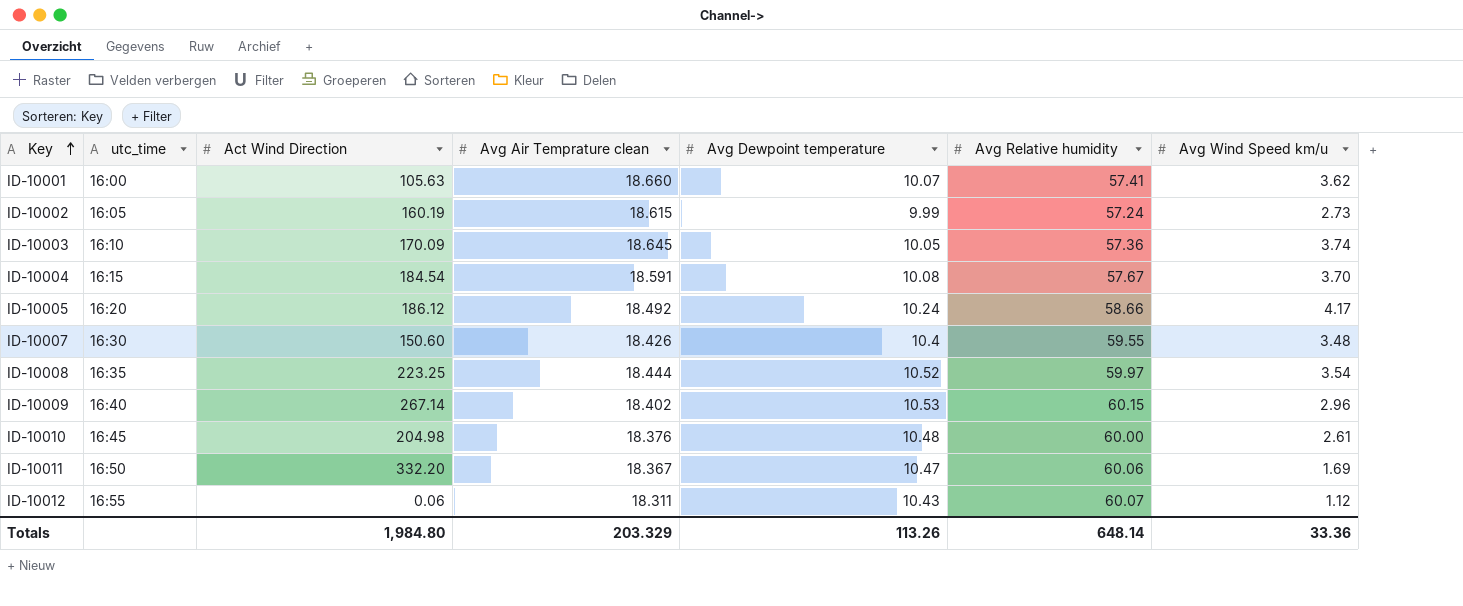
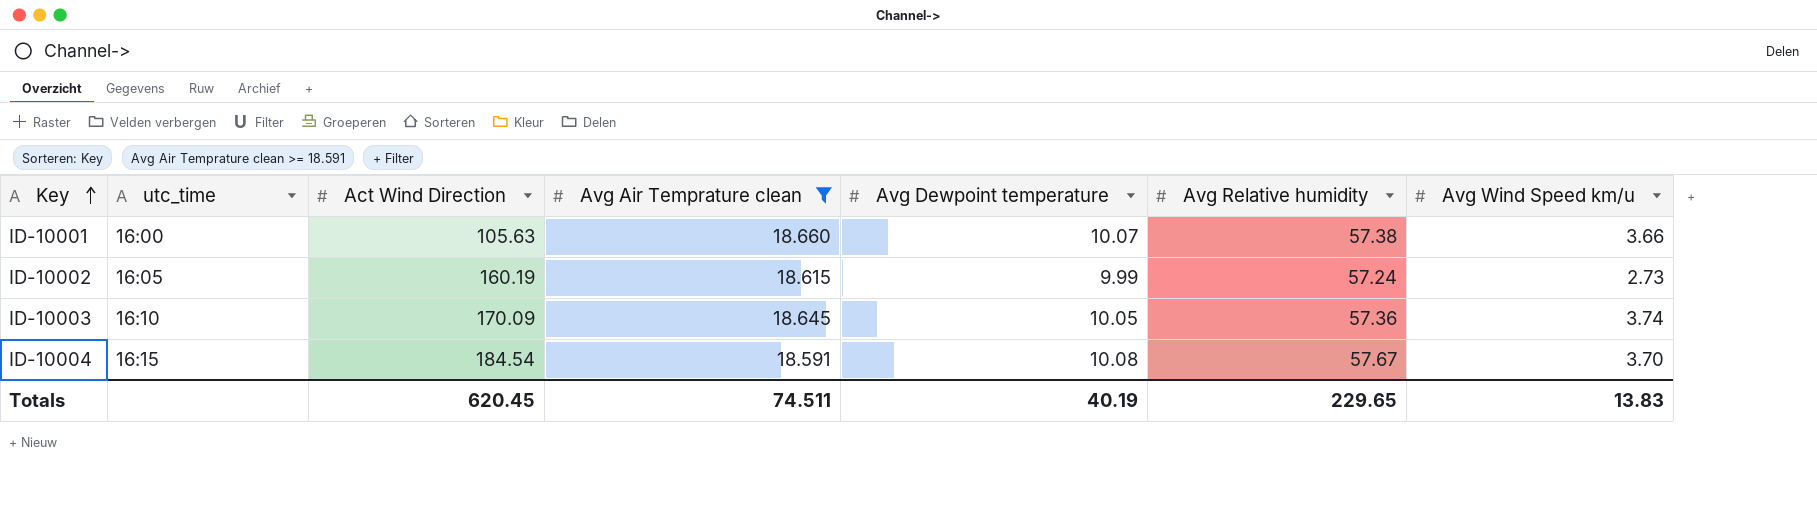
filter: none -> Avg Air Temprature clean >= 18.591
ID-10001 | Avg Relative humidity: 57.41 -> 57.38
ID-10001 | Avg Wind Speed km/u: 3.62 -> 3.66
Totals | Act Wind Direction: 1,984.80 -> 620.45
Totals | Avg Air Temprature clean: 203.329 -> 74.511
Totals | Avg Dewpoint temperature: 113.26 -> 40.19
Totals | Avg Relative humidity: 648.14 -> 229.65
Totals | Avg Wind Speed km/u: 33.36 -> 13.83

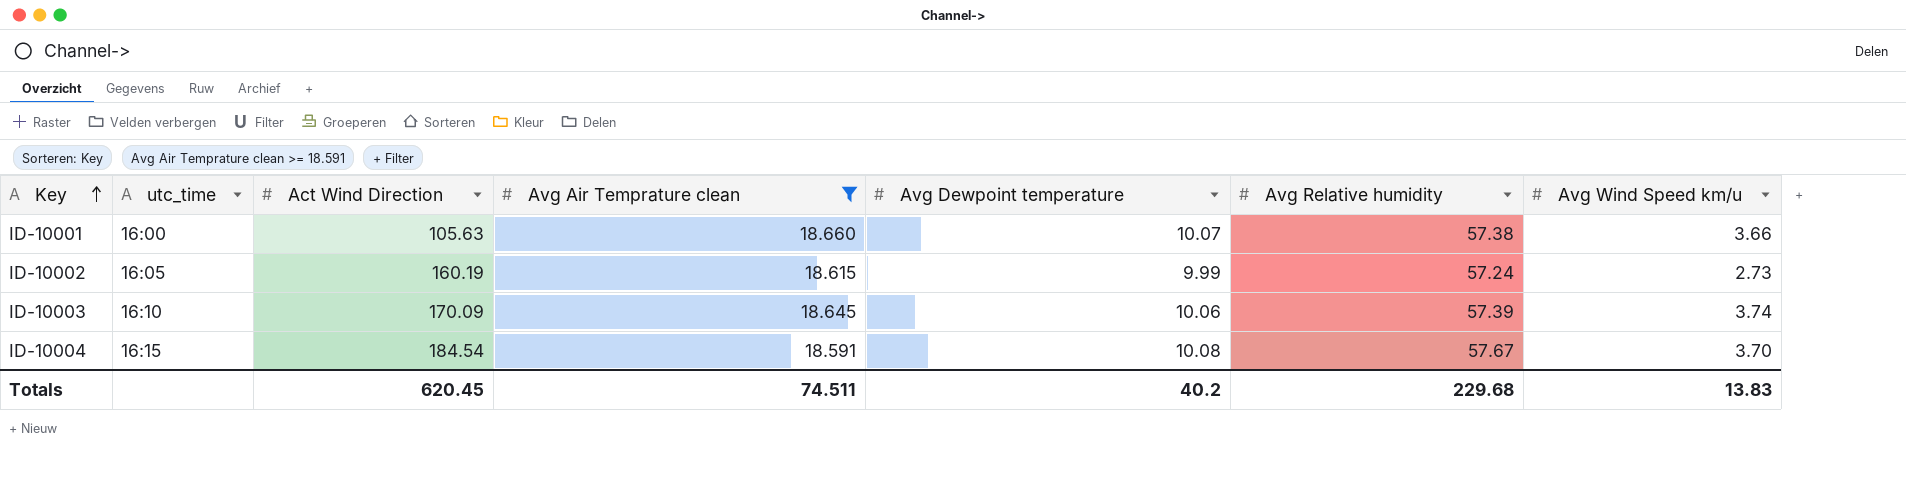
ID-10003 | Avg Dewpoint temperature: 10.05 -> 10.06
ID-10003 | Avg Relative humidity: 57.36 -> 57.39
Totals | Avg Dewpoint temperature: 40.19 -> 40.2
Totals | Avg Relative humidity: 229.65 -> 229.68

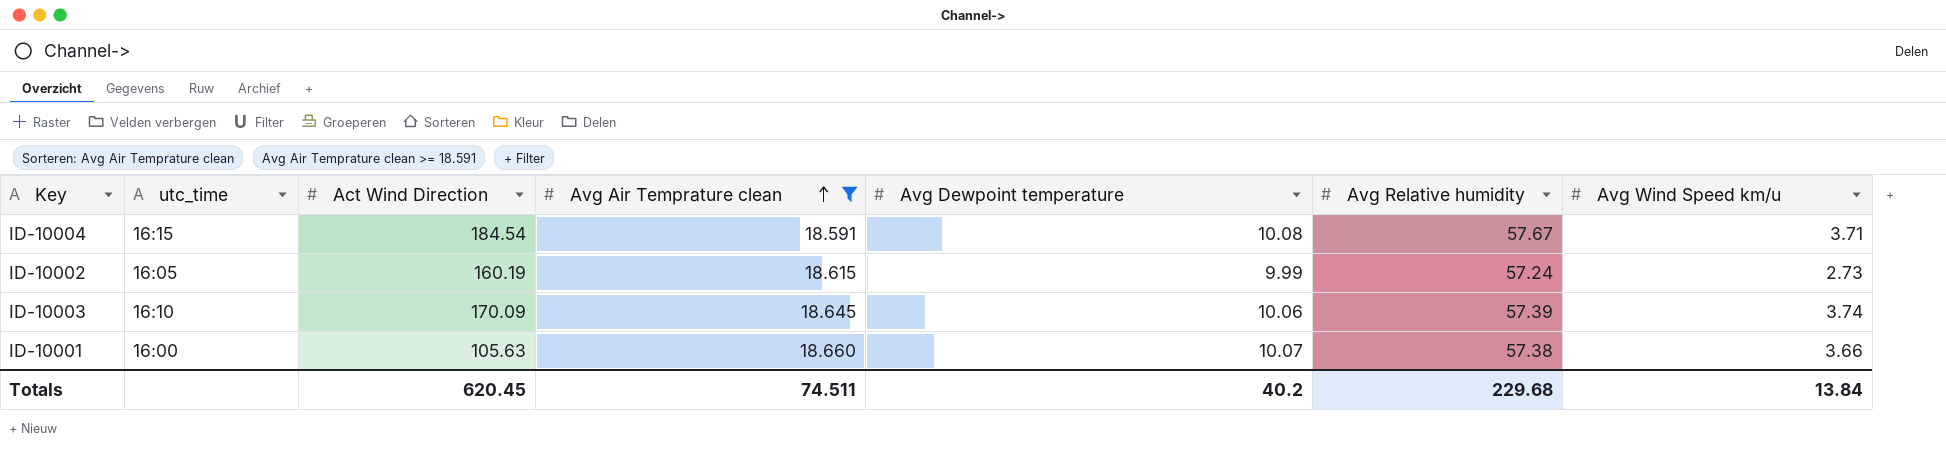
row order: Key ascending -> Avg Air Temprature clean ascending
ID-10004 | Avg Wind Speed km/u: 3.70 -> 3.71
Totals | Avg Wind Speed km/u: 13.83 -> 13.84

